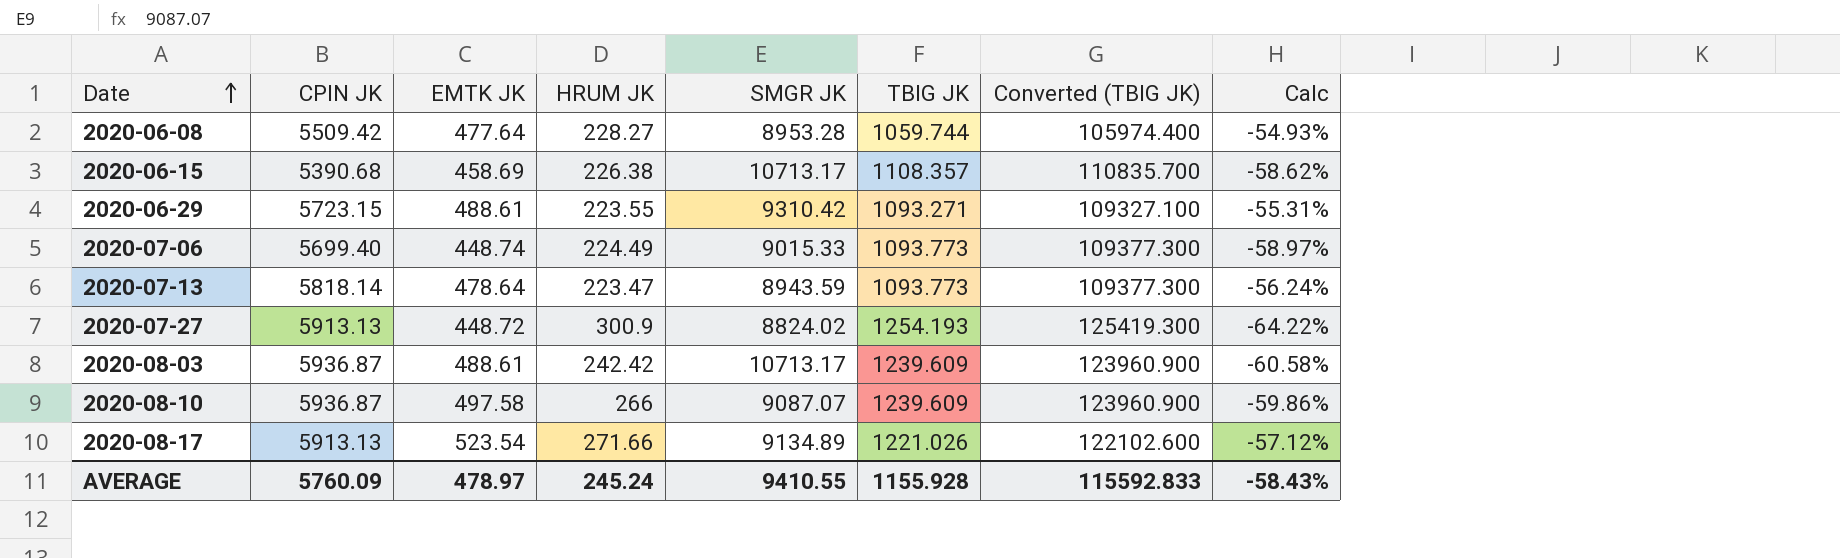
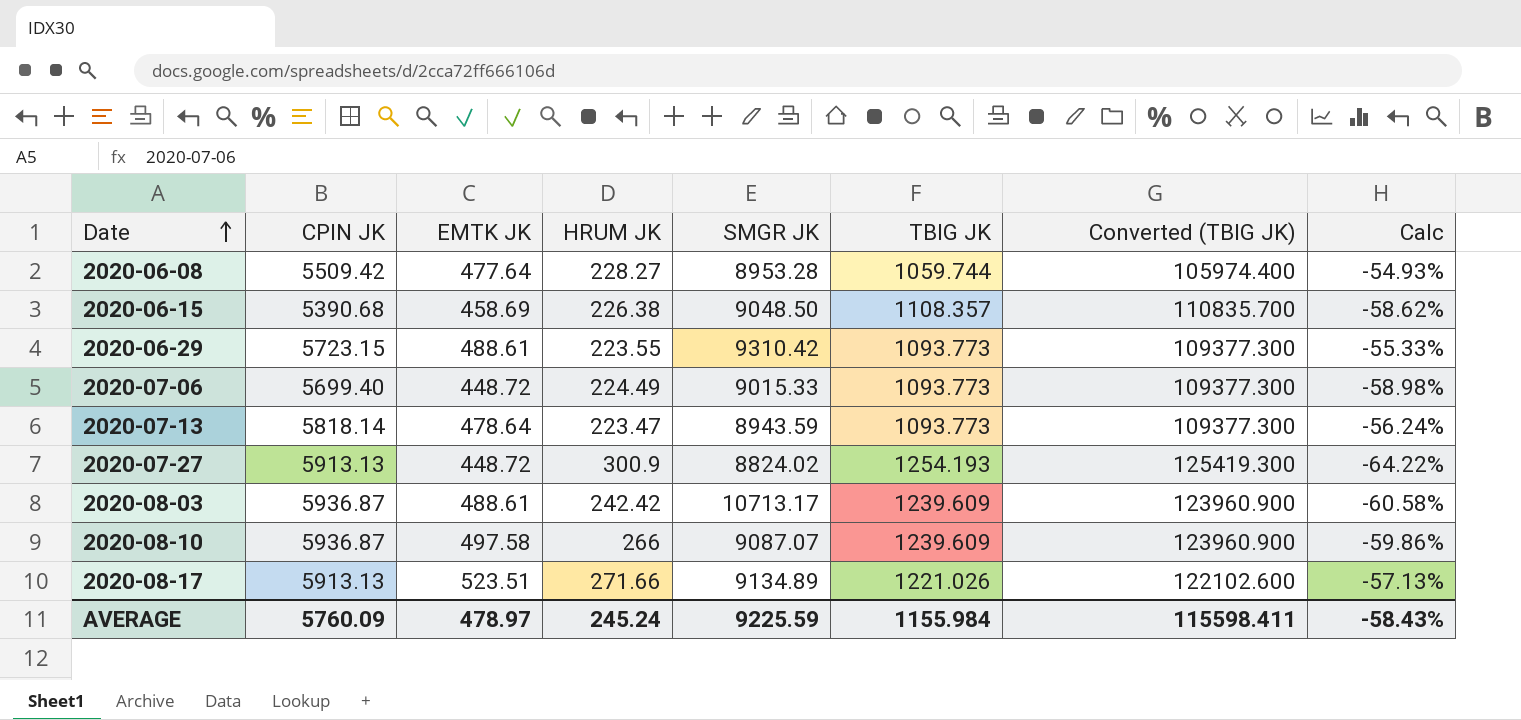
2020-06-15 | SMGR JK: 10713.17 -> 9048.50
2020-06-29 | TBIG JK: 1093.271 -> 1093.773
2020-06-29 | Converted (TBIG JK): 109327.100 -> 109377.300
2020-06-29 | Calc: -55.31% -> -55.33%
2020-07-06 | EMTK JK: 448.74 -> 448.72
2020-07-06 | Calc: -58.97% -> -58.98%
2020-08-17 | EMTK JK: 523.54 -> 523.51
2020-08-17 | Calc: -57.12% -> -57.13%
AVERAGE | SMGR JK: 9410.55 -> 9225.59
AVERAGE | TBIG JK: 1155.928 -> 1155.984
AVERAGE | Converted (TBIG JK): 115592.833 -> 115598.411

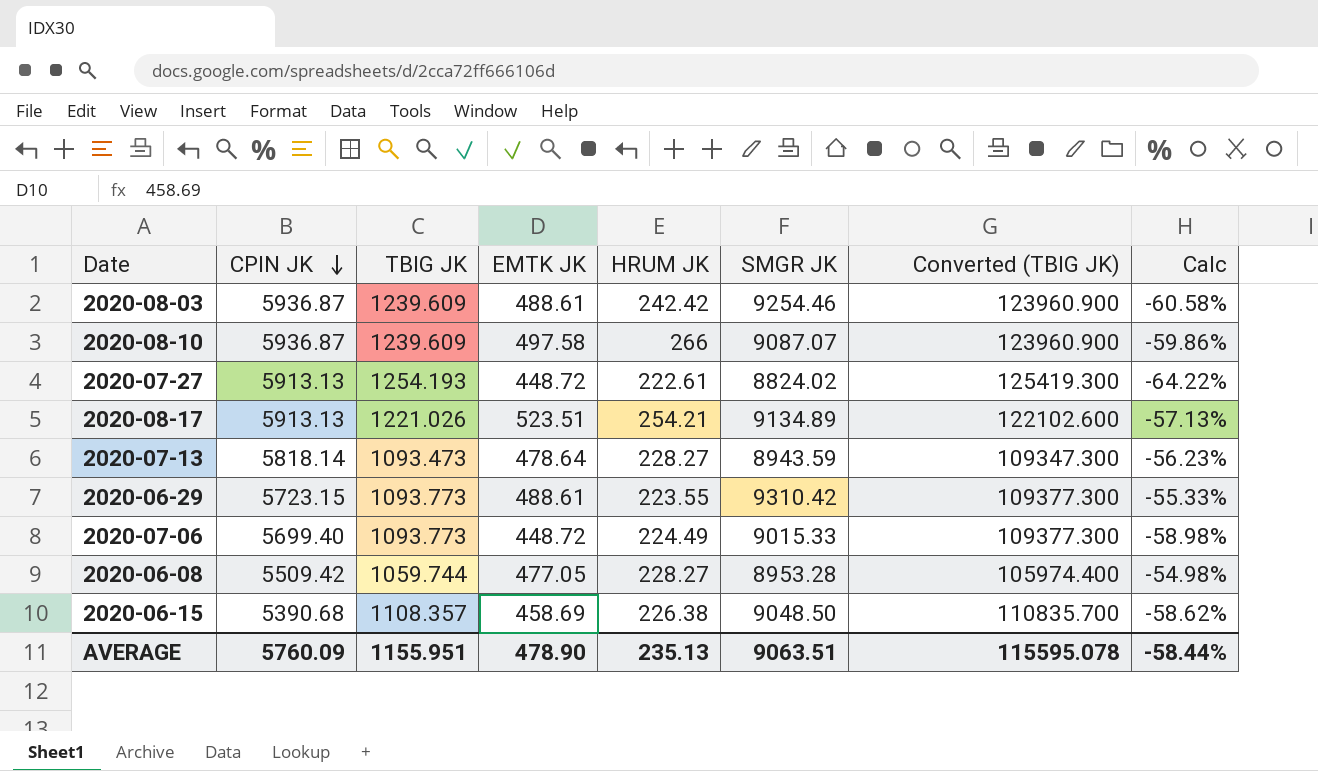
row order: Date ascending -> CPIN JK descending
column TBIG JK | position: 6 -> 3
2020-08-03 | SMGR JK: 10713.17 -> 9254.46
2020-07-27 | HRUM JK: 300.9 -> 222.61
2020-08-17 | HRUM JK: 271.66 -> 254.21
2020-07-13 | TBIG JK: 1093.773 -> 1093.473
2020-07-13 | HRUM JK: 223.47 -> 228.27
2020-07-13 | Converted (TBIG JK): 109377.300 -> 109347.300
2020-07-13 | Calc: -56.24% -> -56.23%
2020-06-08 | EMTK JK: 477.64 -> 477.05
2020-06-08 | Calc: -54.93% -> -54.98%
AVERAGE | TBIG JK: 1155.984 -> 1155.951
AVERAGE | EMTK JK: 478.97 -> 478.90
AVERAGE | HRUM JK: 245.24 -> 235.13
AVERAGE | SMGR JK: 9225.59 -> 9063.51
AVERAGE | Converted (TBIG JK): 115598.411 -> 115595.078
AVERAGE | Calc: -58.43% -> -58.44%

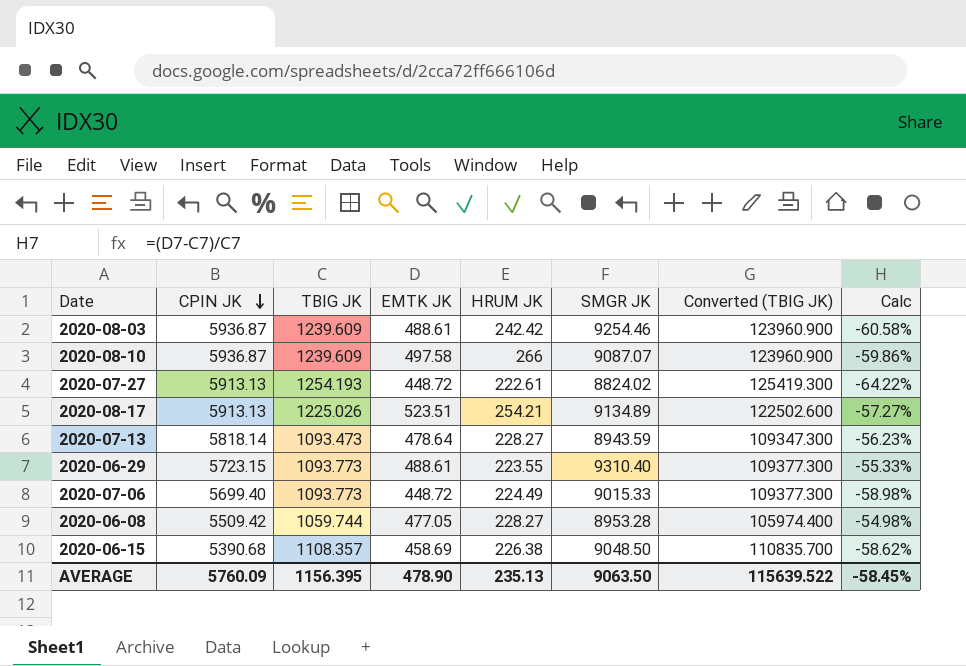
2020-08-17 | TBIG JK: 1221.026 -> 1225.026
2020-08-17 | Converted (TBIG JK): 122102.600 -> 122502.600
2020-08-17 | Calc: -57.13% -> -57.27%
2020-06-29 | SMGR JK: 9310.42 -> 9310.40
AVERAGE | TBIG JK: 1155.951 -> 1156.395
AVERAGE | SMGR JK: 9063.51 -> 9063.50
AVERAGE | Converted (TBIG JK): 115595.078 -> 115639.522
AVERAGE | Calc: -58.44% -> -58.45%

